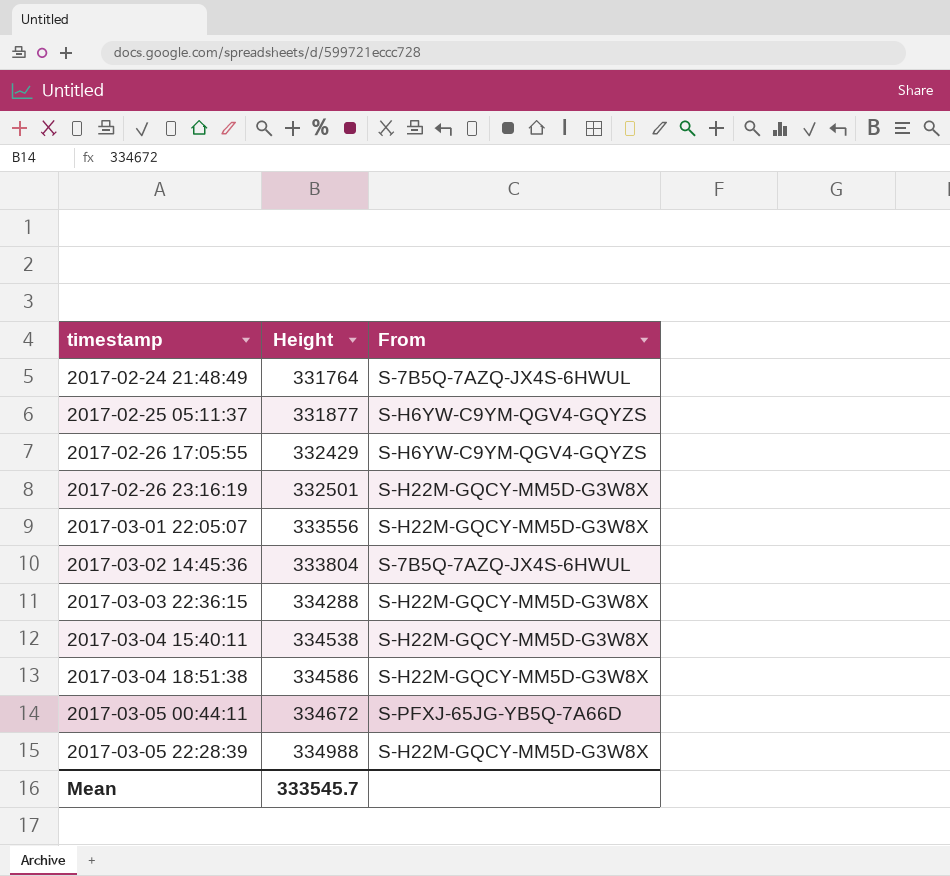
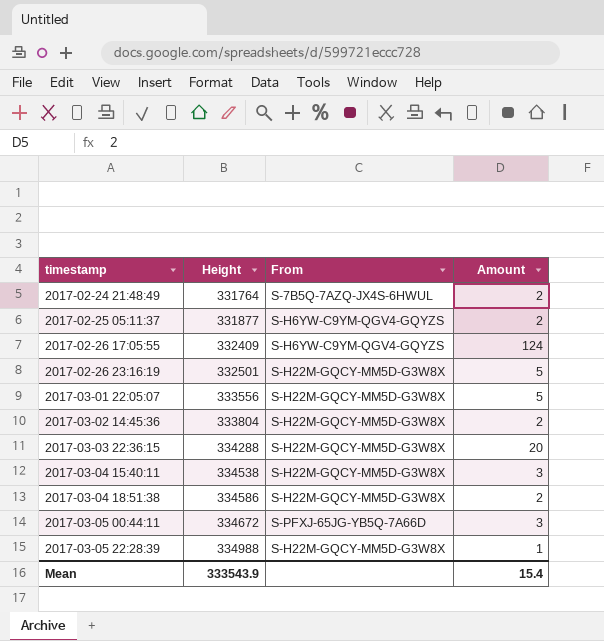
column Amount | position: none -> 4
2017-02-26 17:05:55 | Height: 332429 -> 332409
2017-03-02 14:45:36 | From: S-7B5Q-7AZQ-JX4S-6HWUL -> S-H22M-GQCY-MM5D-G3W8X
Mean | Height: 333545.7 -> 333543.9

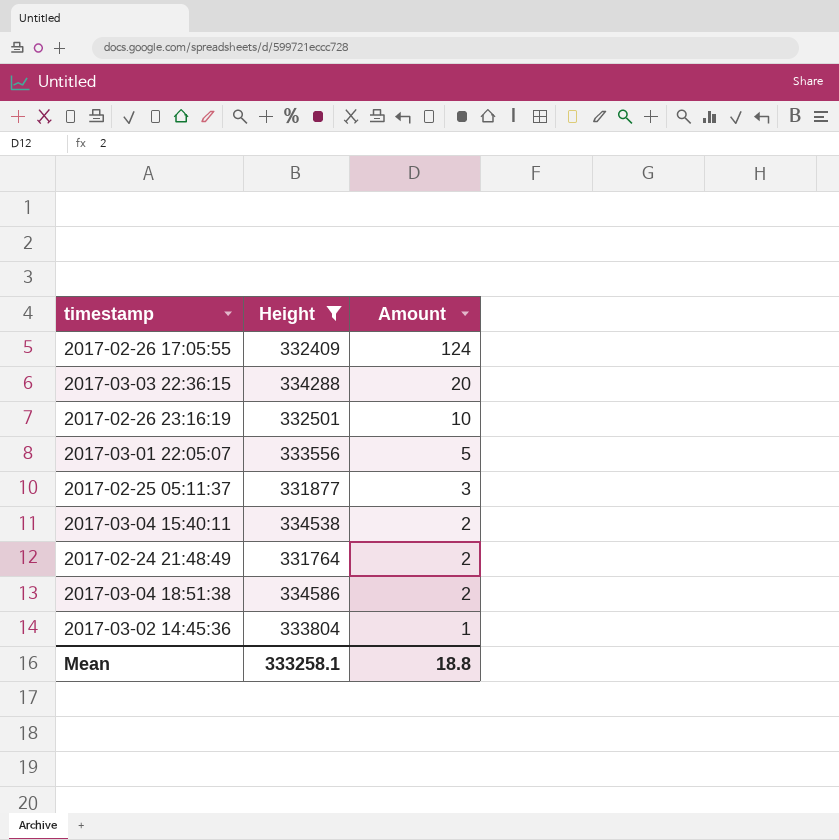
filter: none -> Height <= 334586
row order: timestamp ascending -> Amount descending
column From | position: 3 -> none
2017-02-26 23:16:19 | Amount: 5 -> 10
2017-02-25 05:11:37 | Amount: 2 -> 3
2017-03-04 15:40:11 | Amount: 3 -> 2
2017-03-02 14:45:36 | Amount: 2 -> 1
Mean | Height: 333543.9 -> 333258.1
Mean | Amount: 15.4 -> 18.8

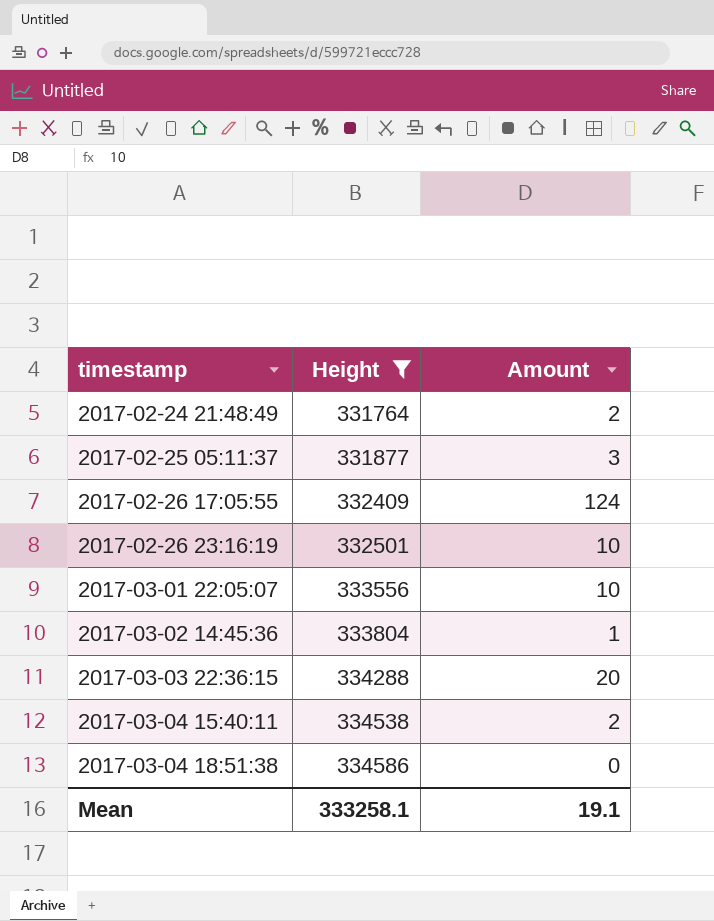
row order: Amount descending -> timestamp ascending
2017-03-01 22:05:07 | Amount: 5 -> 10
2017-03-04 18:51:38 | Amount: 2 -> 0
Mean | Amount: 18.8 -> 19.1

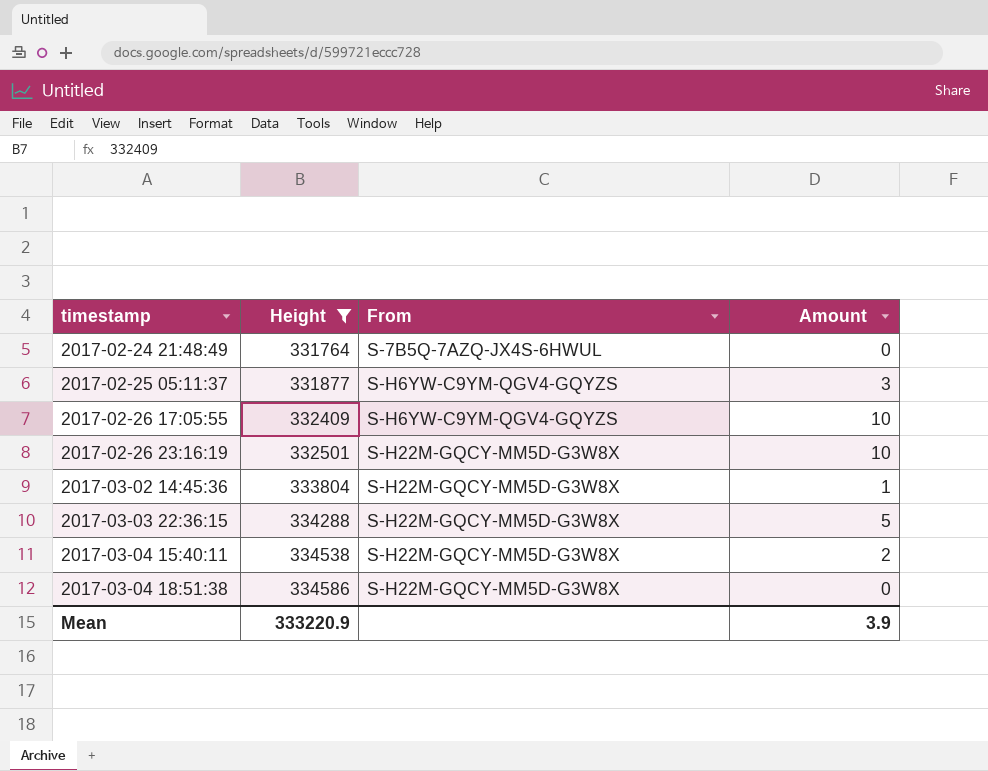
column From | position: none -> 3
row 2017-03-01 22:05:07: 333556 | 10 -> none
2017-02-24 21:48:49 | Amount: 2 -> 0
2017-02-26 17:05:55 | Amount: 124 -> 10
2017-03-03 22:36:15 | Amount: 20 -> 5
Mean | Height: 333258.1 -> 333220.9
Mean | Amount: 19.1 -> 3.9

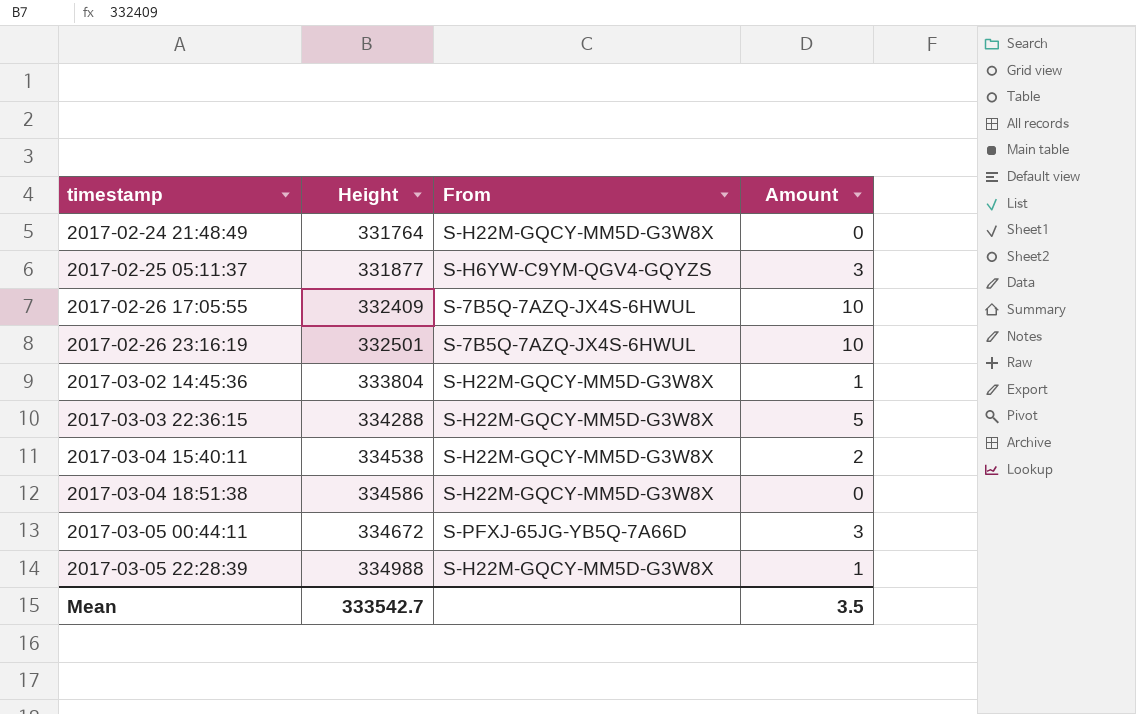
filter: Height <= 334586 -> none
2017-02-24 21:48:49 | From: S-7B5Q-7AZQ-JX4S-6HWUL -> S-H22M-GQCY-MM5D-G3W8X
2017-02-26 17:05:55 | From: S-H6YW-C9YM-QGV4-GQYZS -> S-7B5Q-7AZQ-JX4S-6HWUL
2017-02-26 23:16:19 | From: S-H22M-GQCY-MM5D-G3W8X -> S-7B5Q-7AZQ-JX4S-6HWUL
Mean | Height: 333220.9 -> 333542.7
Mean | Amount: 3.9 -> 3.5

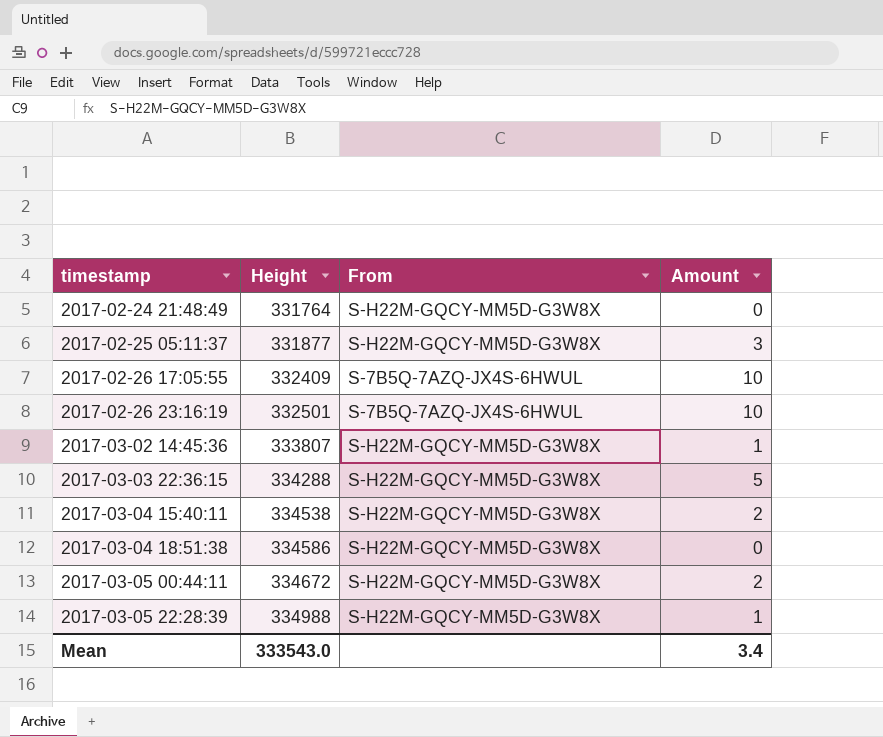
2017-02-25 05:11:37 | From: S-H6YW-C9YM-QGV4-GQYZS -> S-H22M-GQCY-MM5D-G3W8X
2017-03-02 14:45:36 | Height: 333804 -> 333807
2017-03-05 00:44:11 | From: S-PFXJ-65JG-YB5Q-7A66D -> S-H22M-GQCY-MM5D-G3W8X
2017-03-05 00:44:11 | Amount: 3 -> 2
Mean | Height: 333542.7 -> 333543.0
Mean | Amount: 3.5 -> 3.4

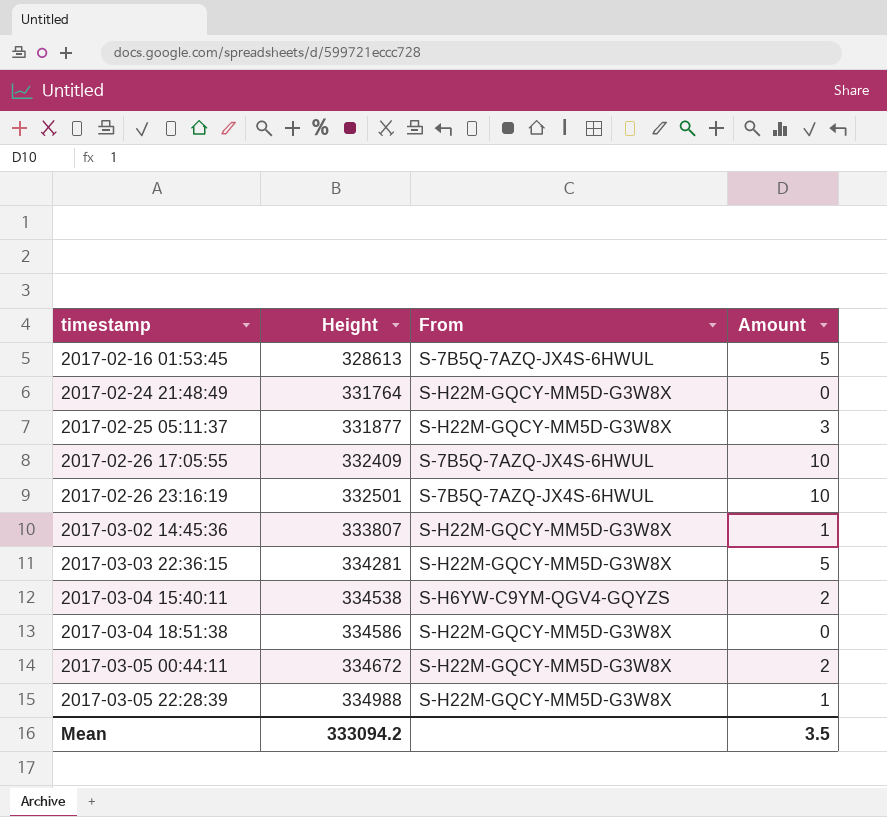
row 2017-02-16 01:53:45: none -> 328613 | S-7B5Q-7AZQ-JX4S-6HWUL | 5
2017-03-03 22:36:15 | Height: 334288 -> 334281
2017-03-04 15:40:11 | From: S-H22M-GQCY-MM5D-G3W8X -> S-H6YW-C9YM-QGV4-GQYZS
Mean | Height: 333543.0 -> 333094.2
Mean | Amount: 3.4 -> 3.5

